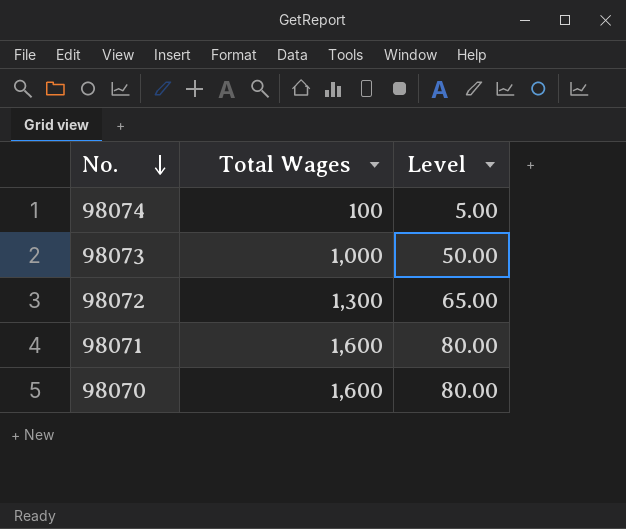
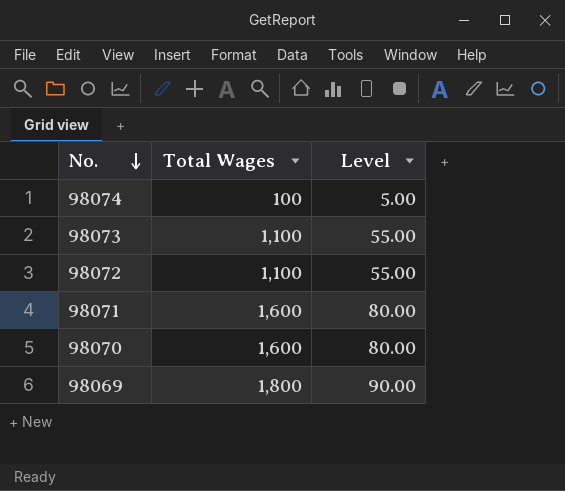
98073 | Total Wages: 1,000 -> 1,100
98073 | Level: 50.00 -> 55.00
98072 | Total Wages: 1,300 -> 1,100
98072 | Level: 65.00 -> 55.00
row 98069: none -> 1,800 | 90.00

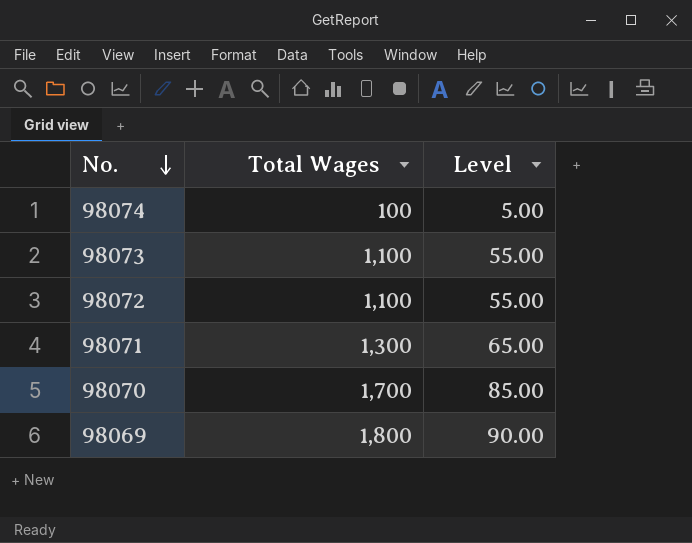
98071 | Total Wages: 1,600 -> 1,300
98071 | Level: 80.00 -> 65.00
98070 | Total Wages: 1,600 -> 1,700
98070 | Level: 80.00 -> 85.00

